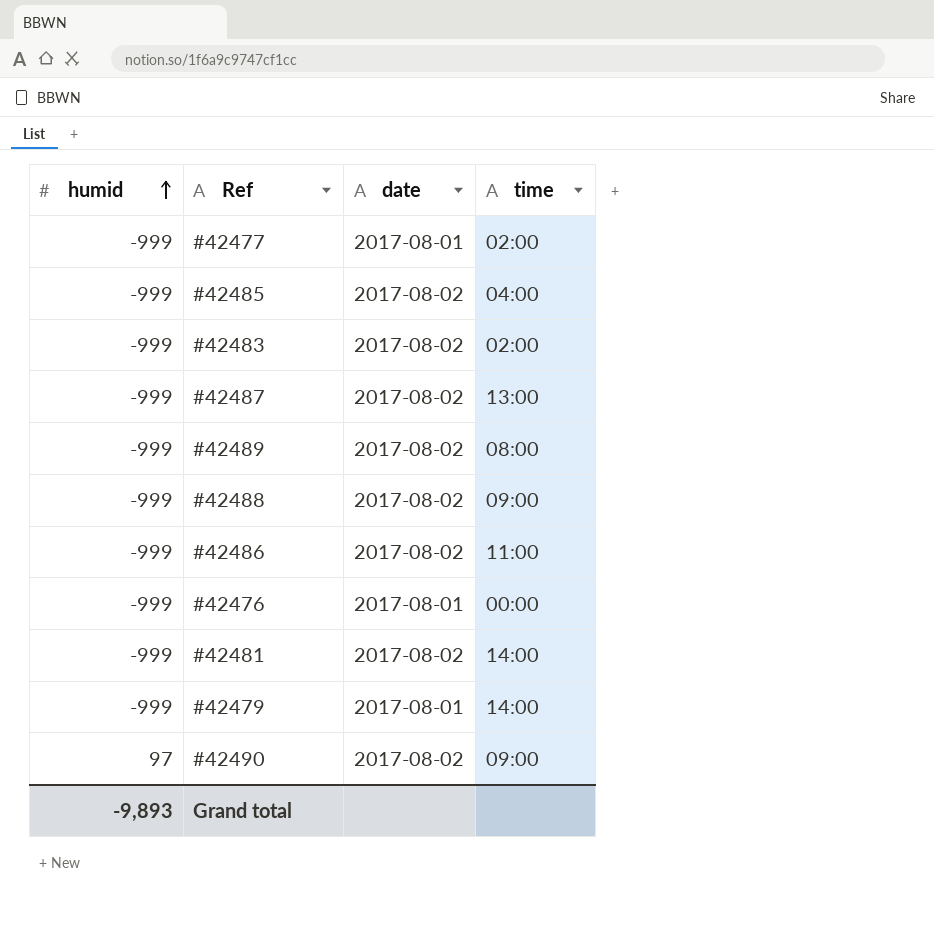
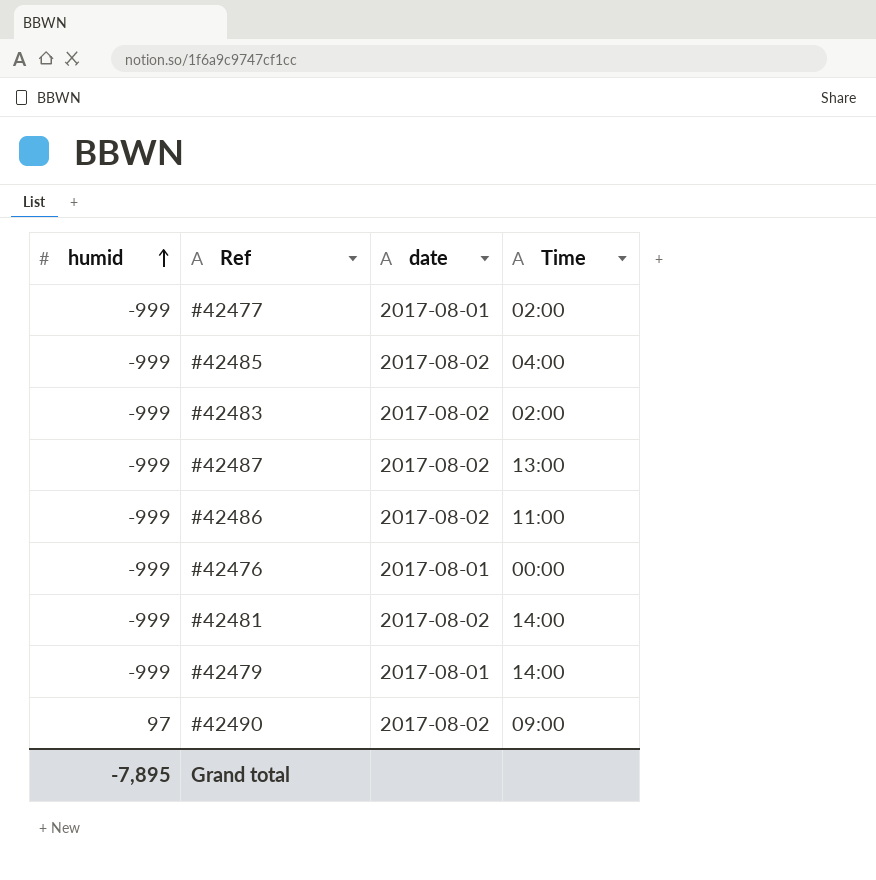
column name: time -> Time
row #42489: -999 | 2017-08-02 | 08:00 -> none
row #42488: -999 | 2017-08-02 | 09:00 -> none
Grand total | humid: -9,893 -> -7,895

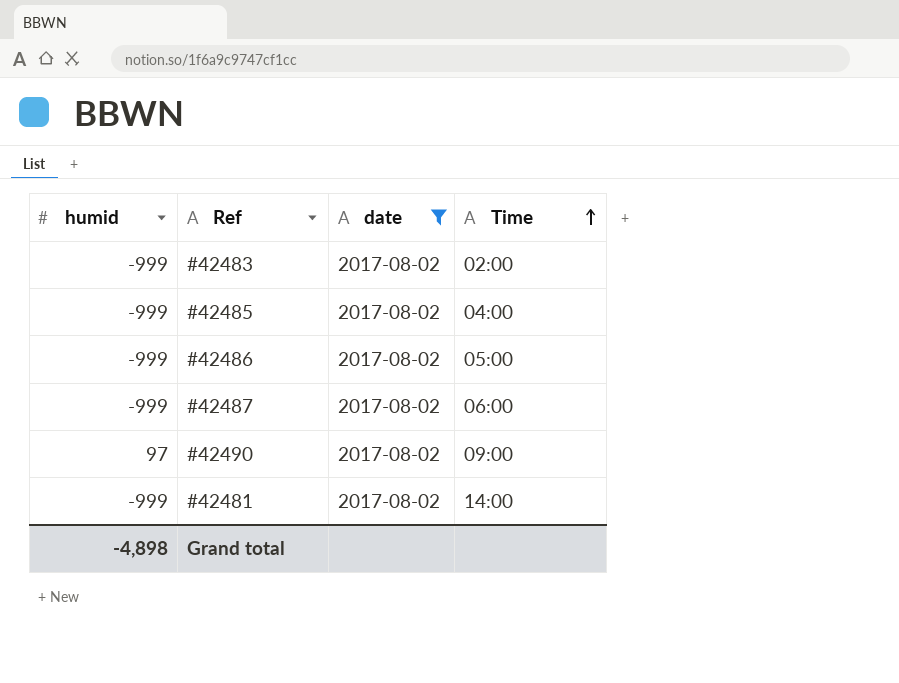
filter: none -> date = 2017-08-02
row order: humid ascending -> Time ascending
#42486 | Time: 11:00 -> 05:00
#42487 | Time: 13:00 -> 06:00
Grand total | humid: -7,895 -> -4,898

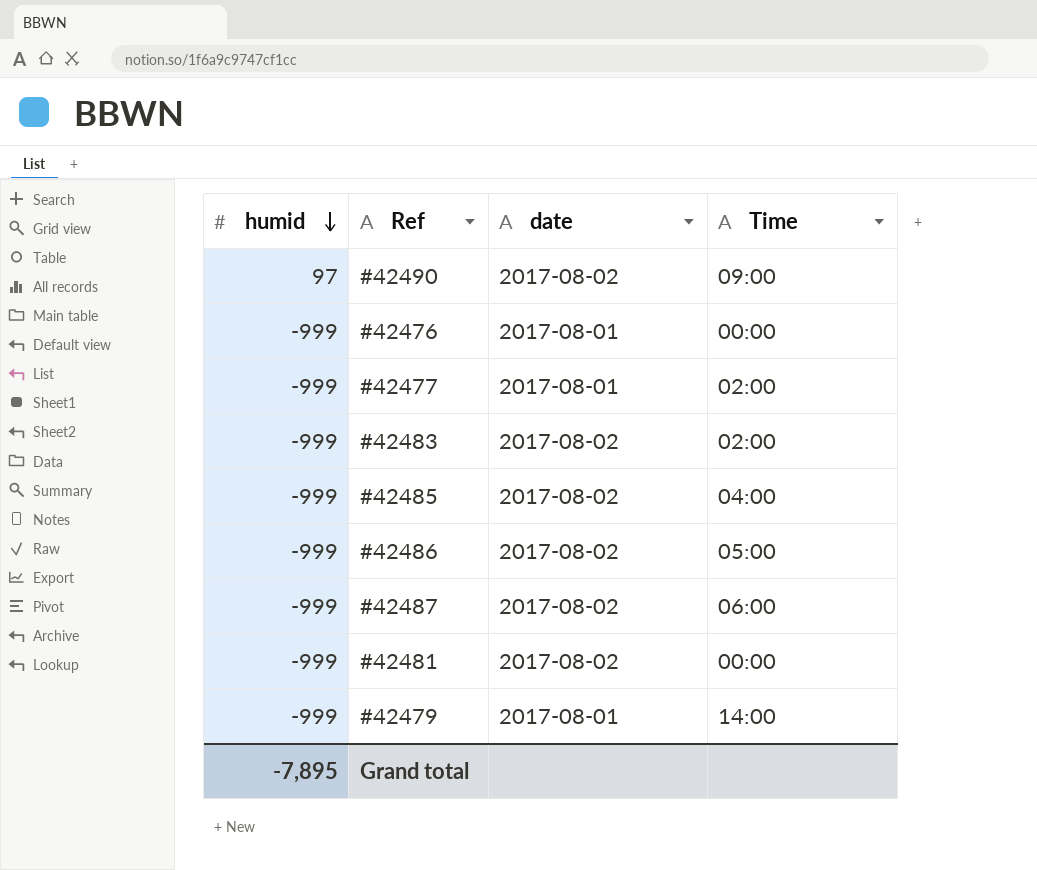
filter: date = 2017-08-02 -> none
row order: Time ascending -> humid descending
#42481 | Time: 14:00 -> 00:00
Grand total | humid: -4,898 -> -7,895

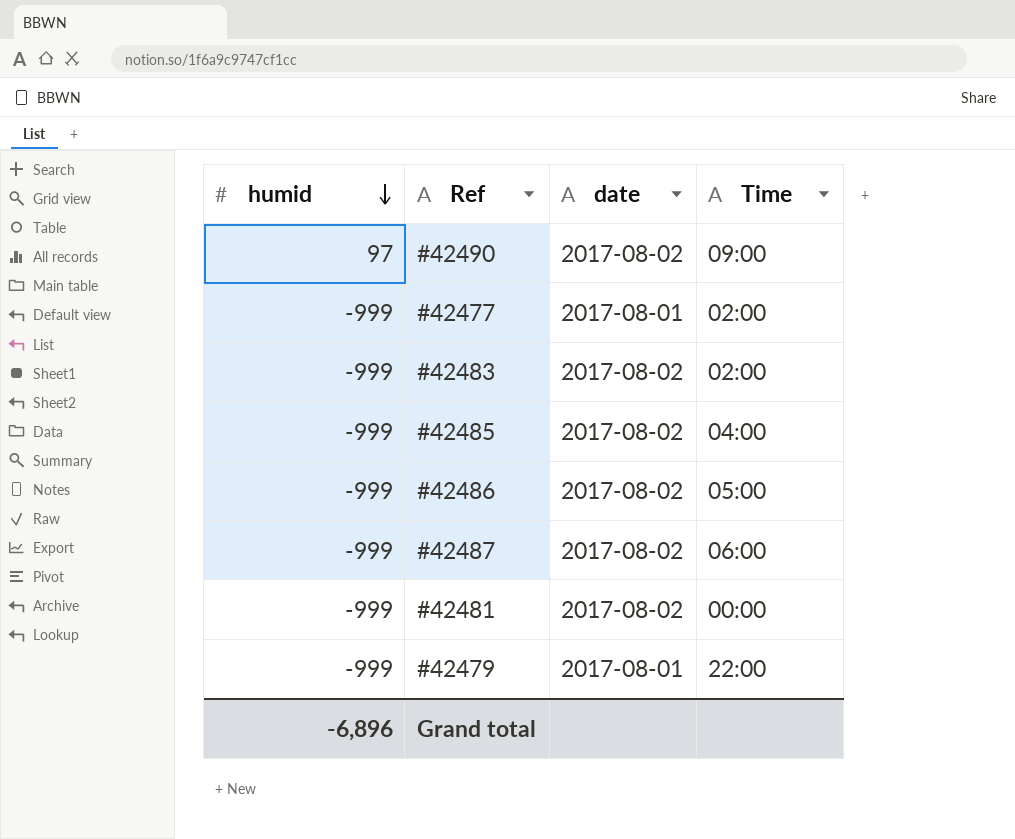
row #42476: -999 | 2017-08-01 | 00:00 -> none
#42479 | Time: 14:00 -> 22:00
Grand total | humid: -7,895 -> -6,896

